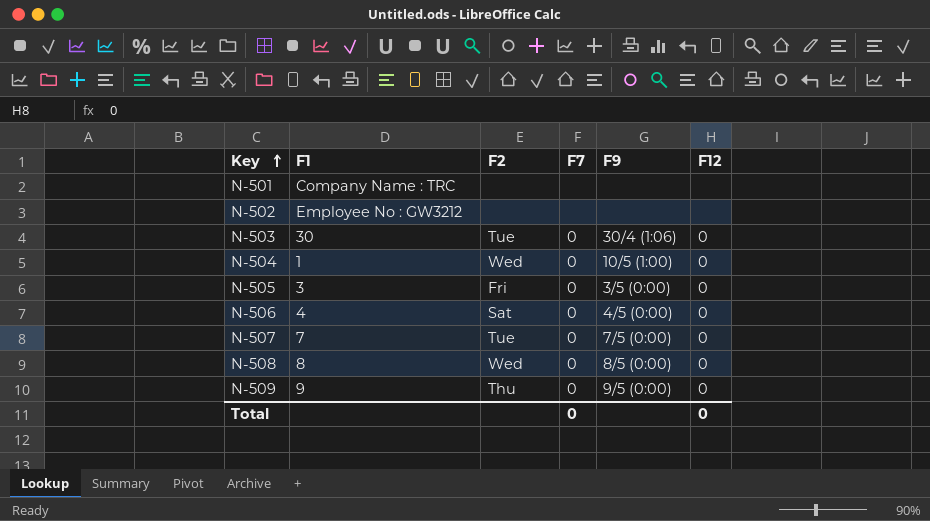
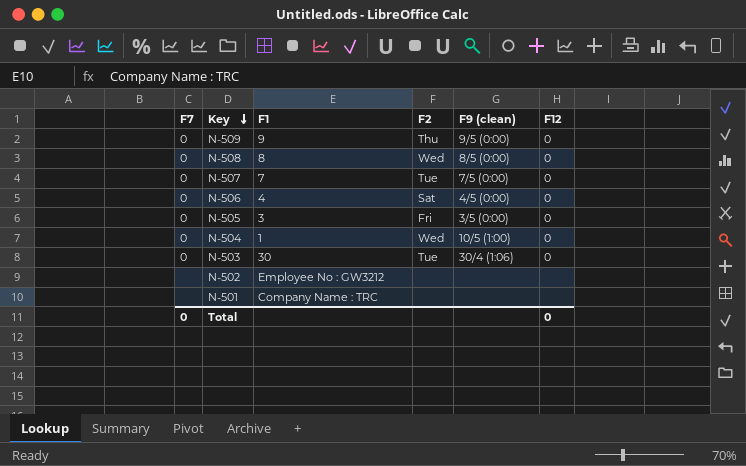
row order: Key ascending -> Key descending
column F7 | position: 4 -> 1
column name: F9 -> F9 (clean)

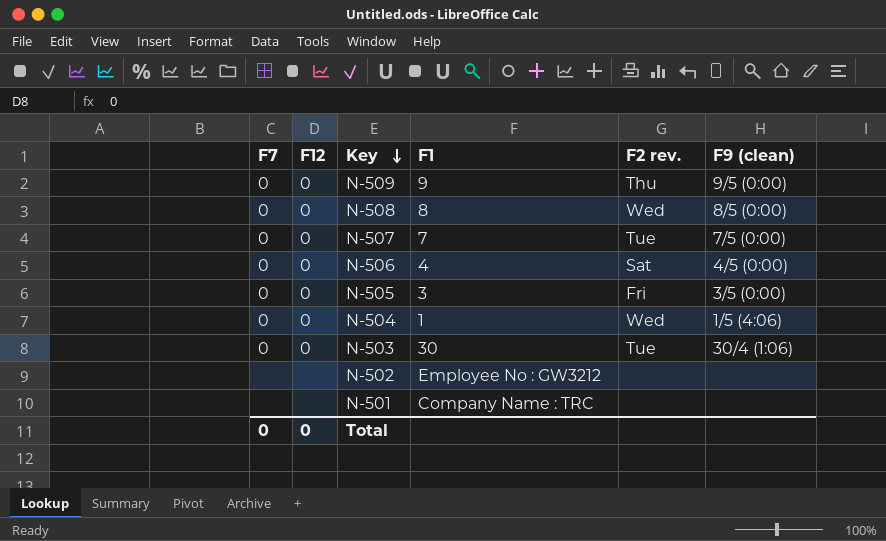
column F12 | position: 6 -> 2
column name: F2 -> F2 rev.
N-504 | F9 (clean): 10/5 (1:00) -> 1/5 (4:06)

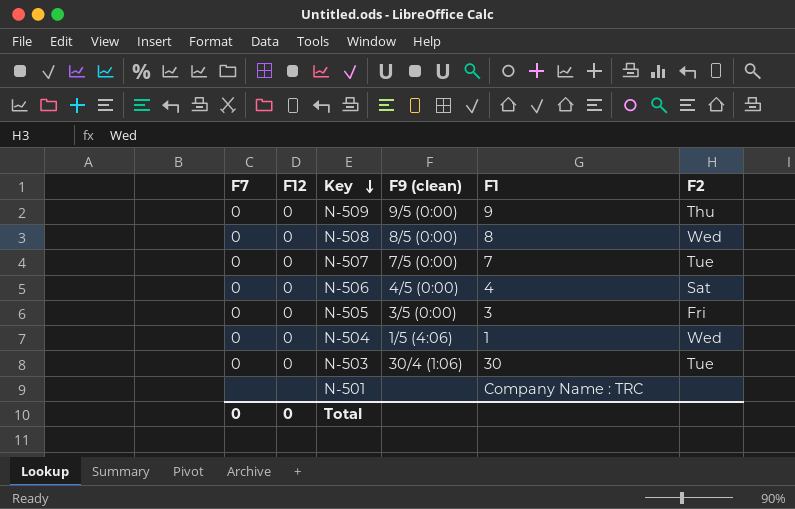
column F9 (clean) | position: 6 -> 4
column name: F2 rev. -> F2
row N-502: none | none | Employee No : GW3212 | none | none -> none

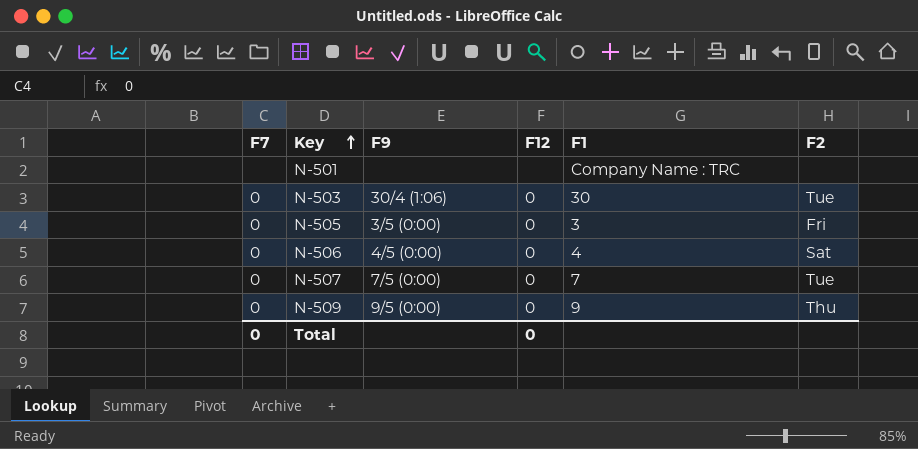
row order: Key descending -> Key ascending
column name: F9 (clean) -> F9
column F12 | position: 2 -> 4
row N-508: 0 | 0 | 8/5 (0:00) | 8 | Wed -> none
row N-504: 0 | 0 | 1/5 (4:06) | 1 | Wed -> none

